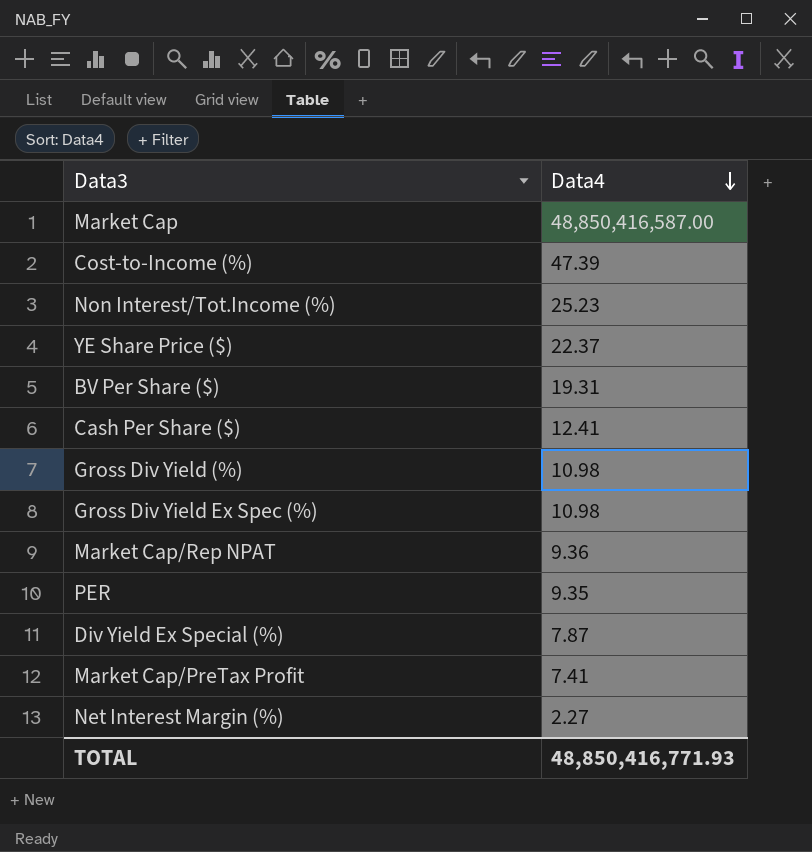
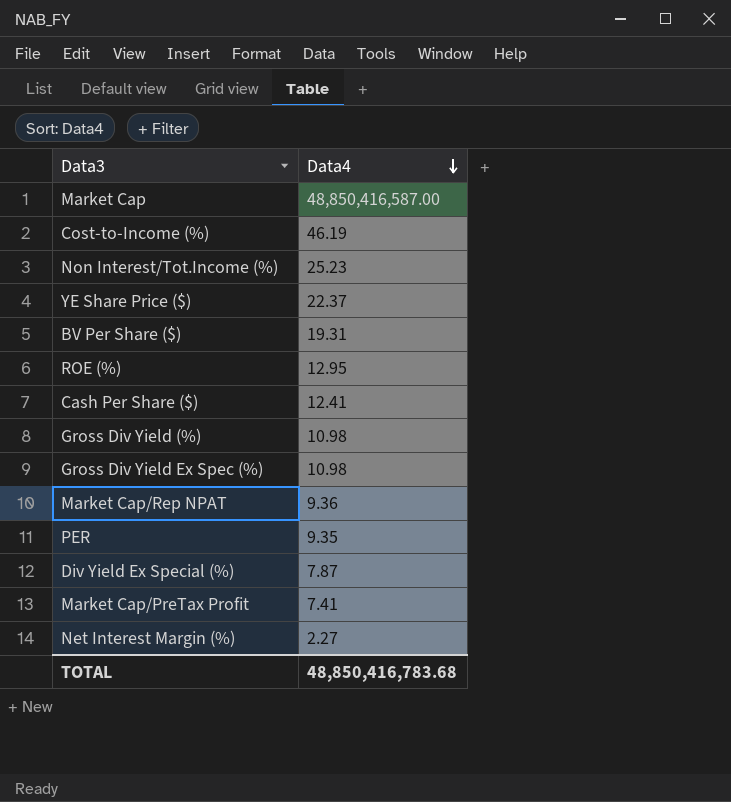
Cost-to-Income (%) | Data4: 47.39 -> 46.19
row ROE (%): none -> 12.95
TOTAL | Data4: 48,850,416,771.93 -> 48,850,416,783.68

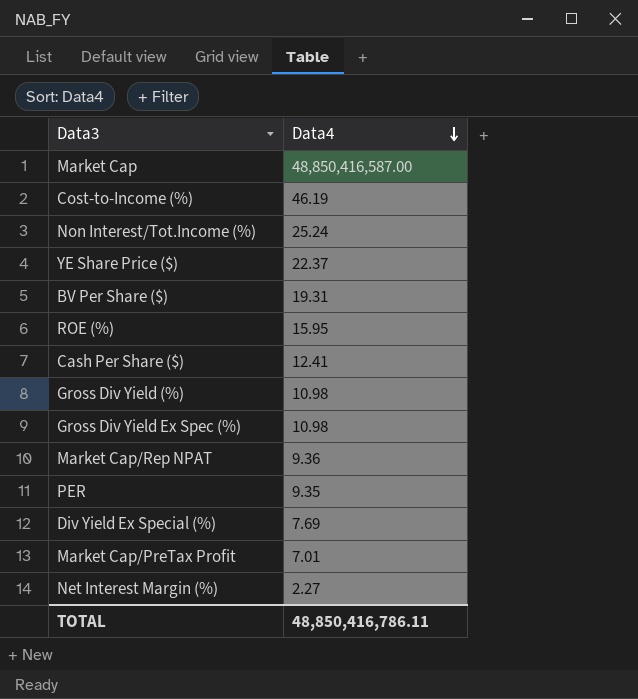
Non Interest/Tot.Income (%) | Data4: 25.23 -> 25.24
ROE (%) | Data4: 12.95 -> 15.95
Div Yield Ex Special (%) | Data4: 7.87 -> 7.69
Market Cap/PreTax Profit | Data4: 7.41 -> 7.01
TOTAL | Data4: 48,850,416,783.68 -> 48,850,416,786.11

